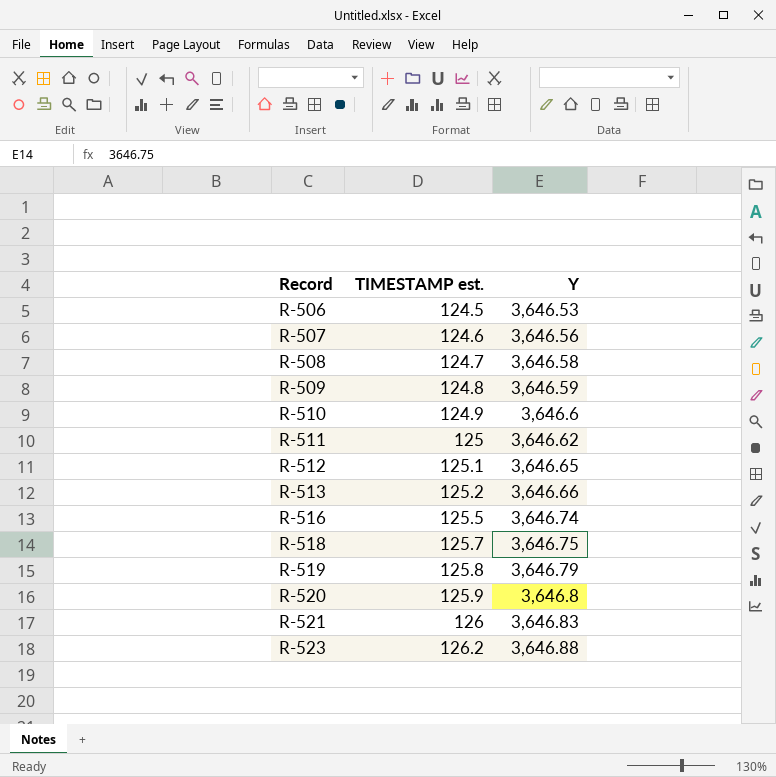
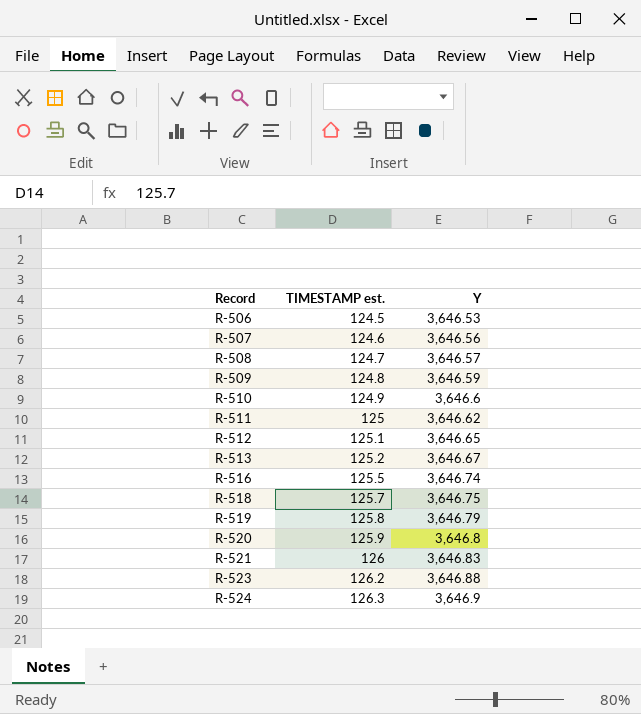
R-508 | Y: 3,646.58 -> 3,646.57
R-513 | Y: 3,646.66 -> 3,646.67
row R-524: none -> 126.3 | 3,646.9

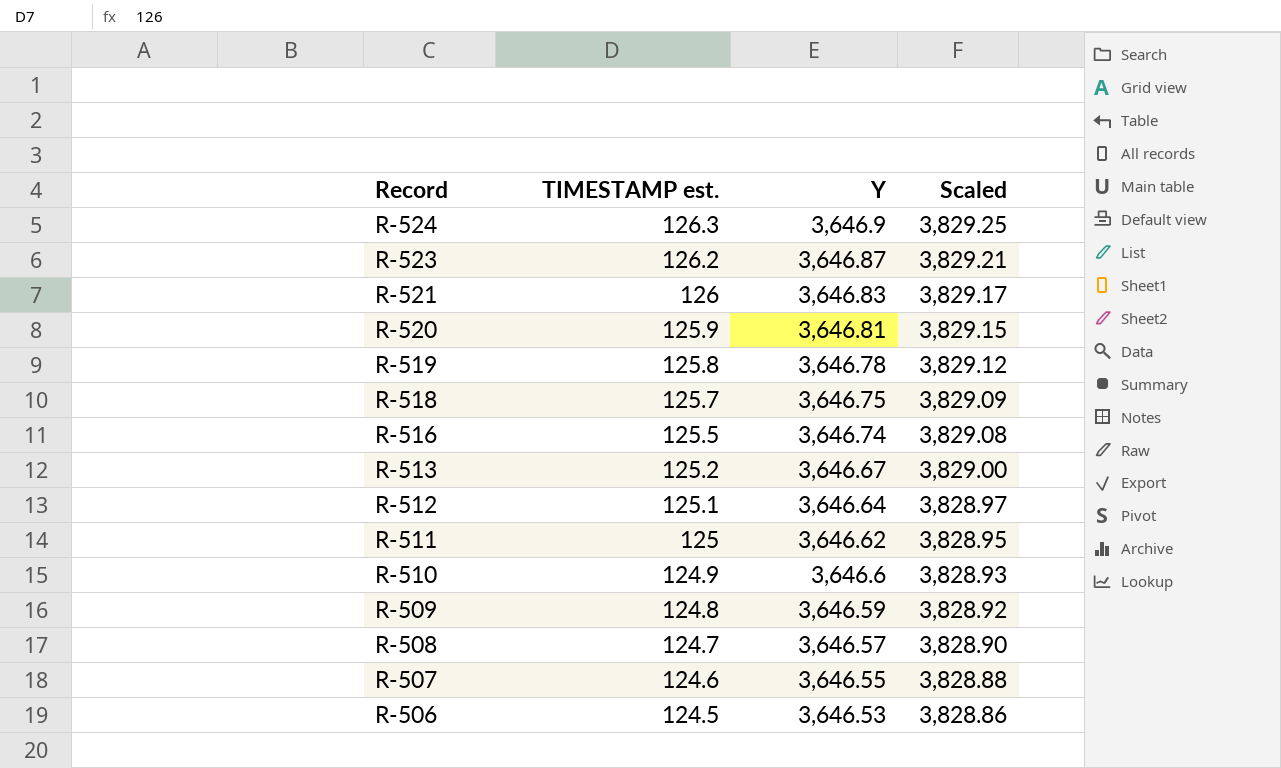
row order: Record ascending -> Record descending
column Scaled | formula: none -> [Y] * 1.05
R-523 | Y: 3,646.88 -> 3,646.87
R-520 | Y: 3,646.8 -> 3,646.81
R-519 | Y: 3,646.79 -> 3,646.78
R-512 | Y: 3,646.65 -> 3,646.64
R-507 | Y: 3,646.56 -> 3,646.55

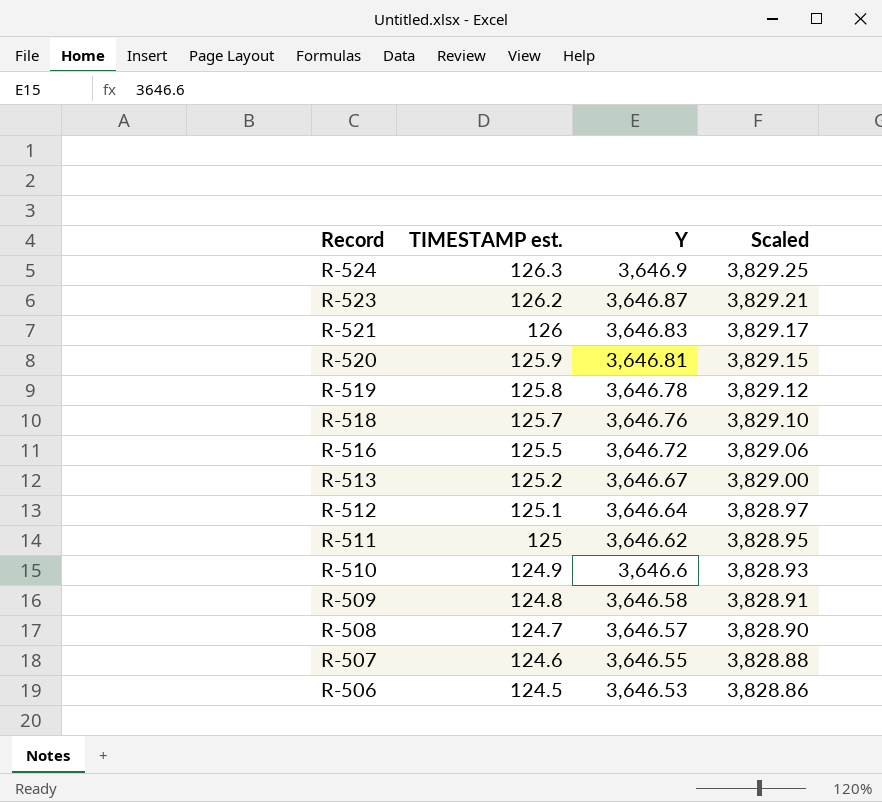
R-518 | Y: 3,646.75 -> 3,646.76
R-518 | Scaled: 3,829.09 -> 3,829.10
R-516 | Y: 3,646.74 -> 3,646.72
R-516 | Scaled: 3,829.08 -> 3,829.06
R-509 | Y: 3,646.59 -> 3,646.58
R-509 | Scaled: 3,828.92 -> 3,828.91

